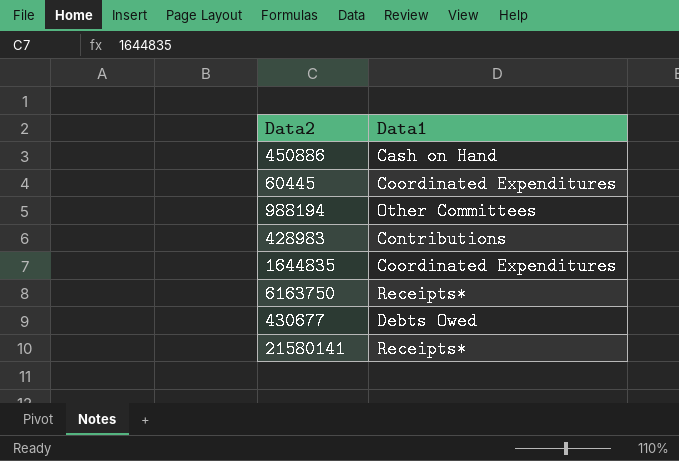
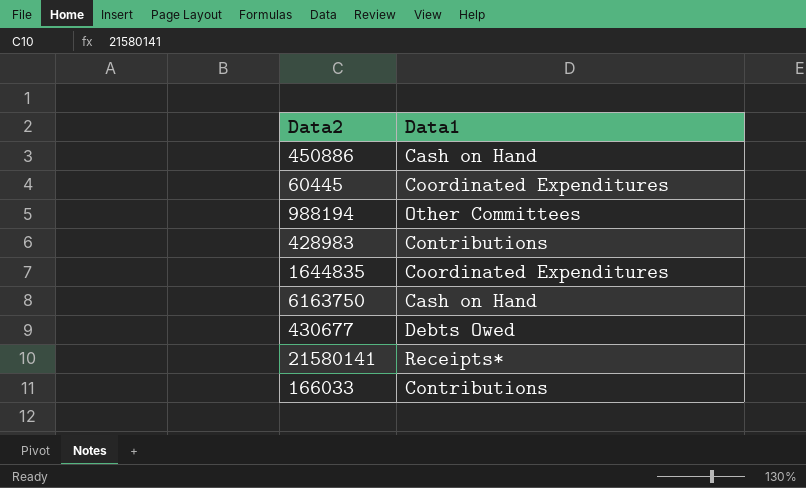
6163750 | Data1: Receipts* -> Cash on Hand
row 166033: none -> Contributions

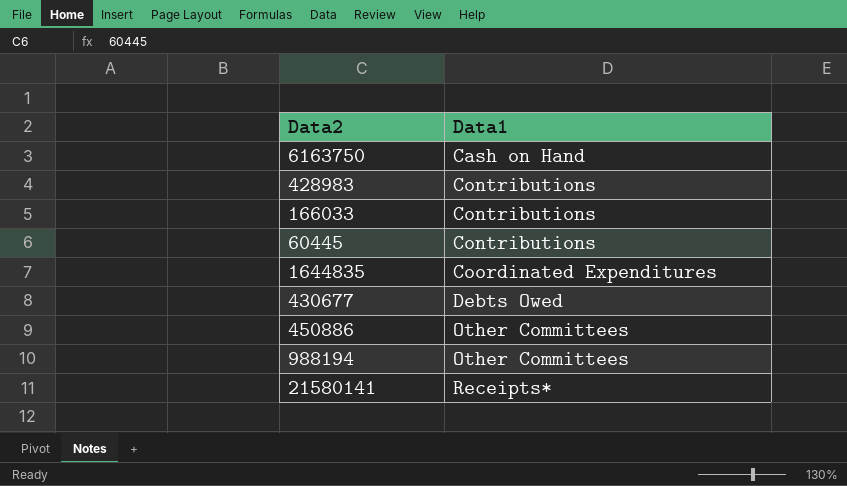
row order: none -> Data1 ascending
60445 | Data1: Coordinated Expenditures -> Contributions
450886 | Data1: Cash on Hand -> Other Committees

